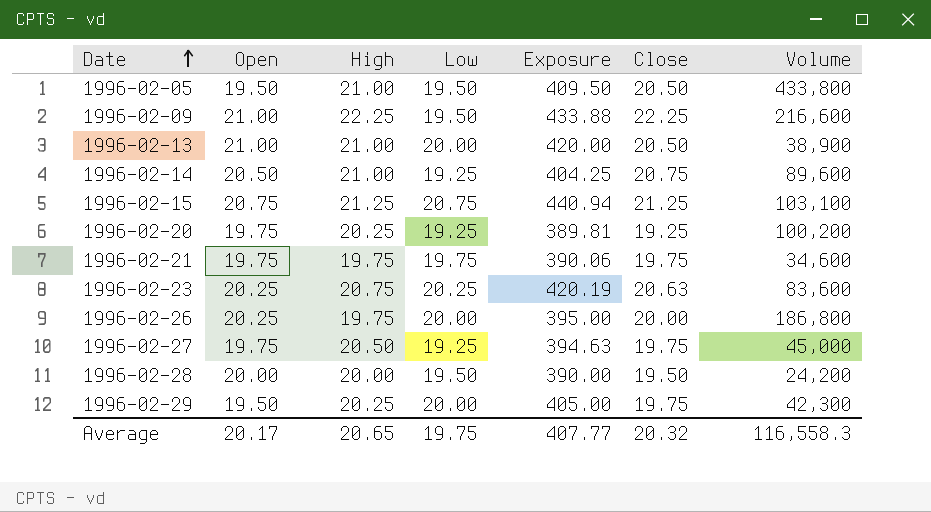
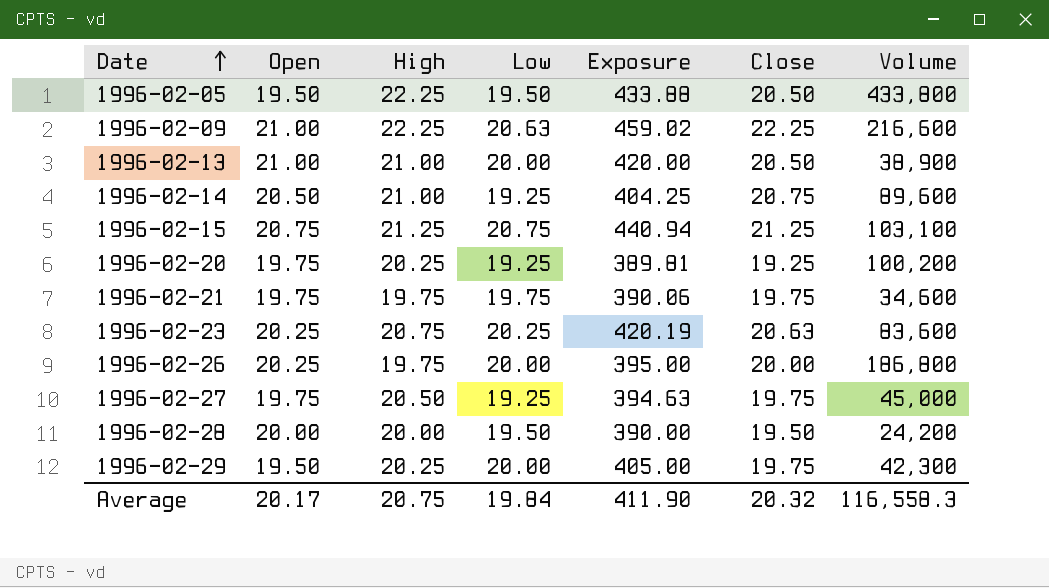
1996-02-05 | High: 21.00 -> 22.25
1996-02-05 | Exposure: 409.50 -> 433.88
1996-02-09 | Low: 19.50 -> 20.63
1996-02-09 | Exposure: 433.88 -> 459.02
Average | High: 20.65 -> 20.75
Average | Low: 19.75 -> 19.84
Average | Exposure: 407.77 -> 411.90

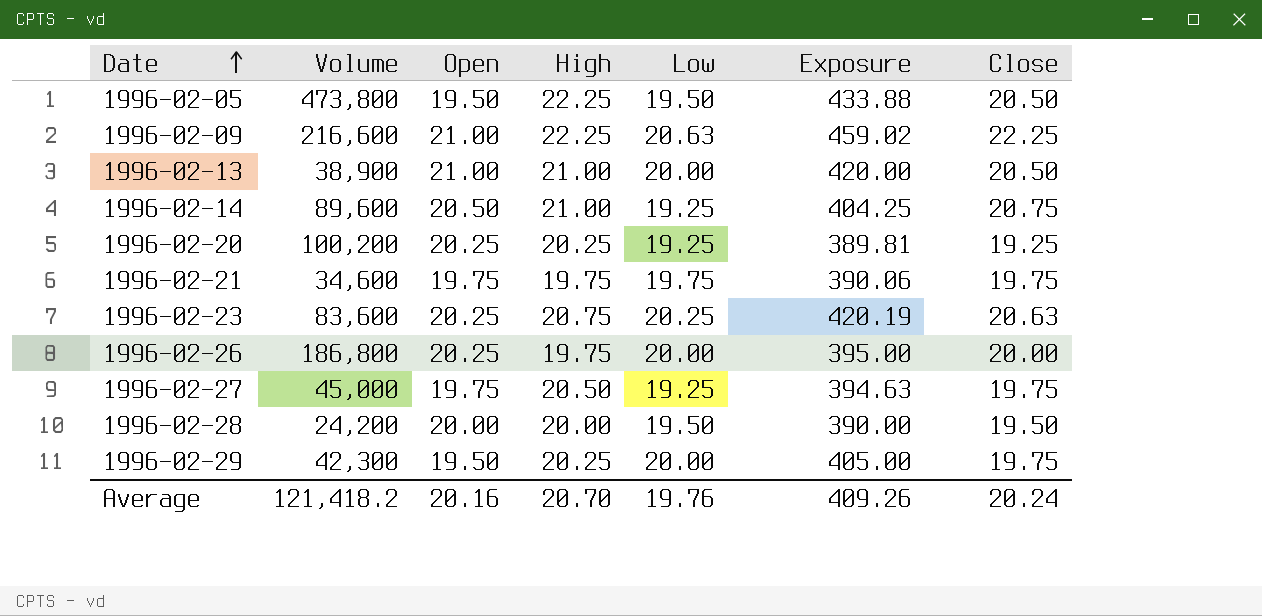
column Volume | position: 7 -> 2
row 1996-02-15: 20.75 | 21.25 | 20.75 | 440.94 | 21.25 | 103,100 -> none
1996-02-05 | Volume: 433,800 -> 473,800
1996-02-20 | Open: 19.75 -> 20.25
Average | Volume: 116,558.3 -> 121,418.2
Average | Open: 20.17 -> 20.16
Average | High: 20.75 -> 20.70
Average | Low: 19.84 -> 19.76
Average | Exposure: 411.90 -> 409.26
Average | Close: 20.32 -> 20.24

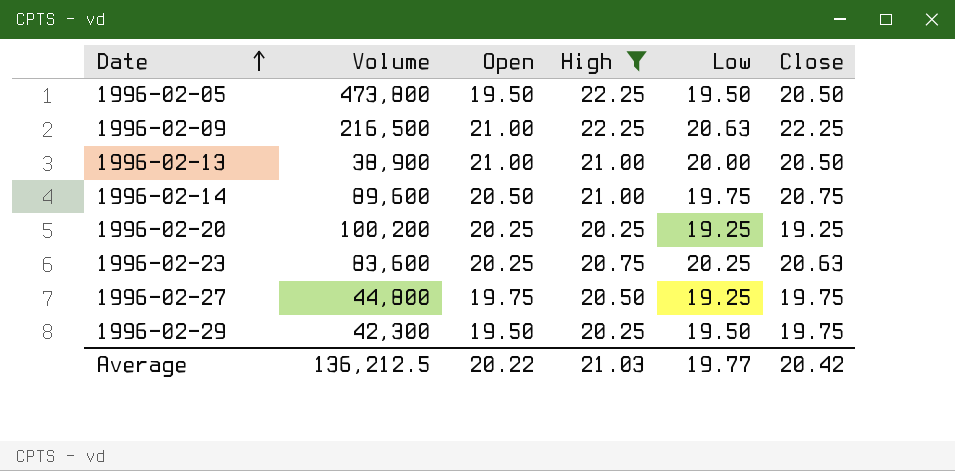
filter: none -> High >= 20.25
column Exposure | formula: [High] * [Low] -> none
1996-02-09 | Volume: 216,600 -> 216,500
1996-02-14 | Low: 19.25 -> 19.75
1996-02-27 | Volume: 45,000 -> 44,800
1996-02-29 | Low: 20.00 -> 19.50
Average | Volume: 121,418.2 -> 136,212.5
Average | Open: 20.16 -> 20.22
Average | High: 20.70 -> 21.03
Average | Low: 19.76 -> 19.77
Average | Close: 20.24 -> 20.42

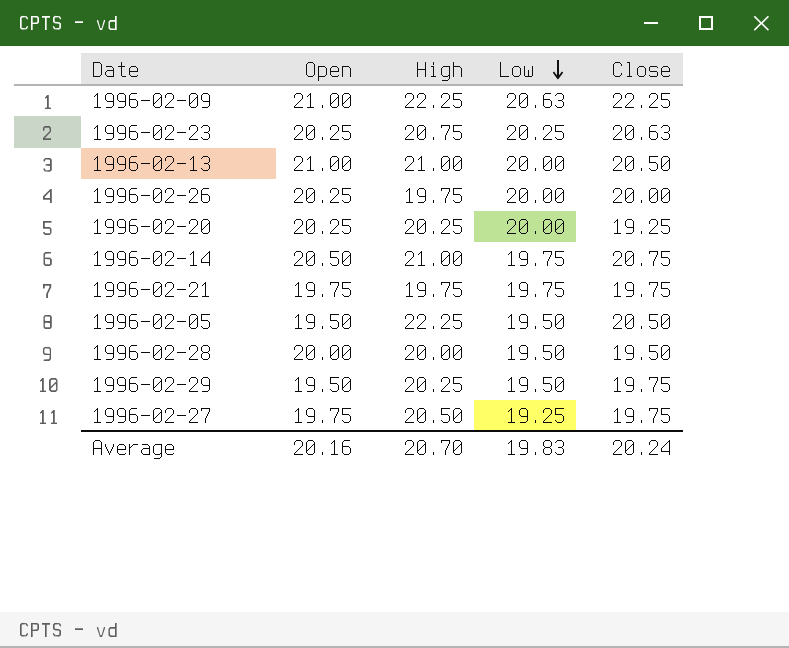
filter: High >= 20.25 -> none
row order: Date ascending -> Low descending
column Volume | position: 2 -> none
1996-02-20 | Low: 19.25 -> 20.00
Average | Open: 20.22 -> 20.16
Average | High: 21.03 -> 20.70
Average | Low: 19.77 -> 19.83
Average | Close: 20.42 -> 20.24

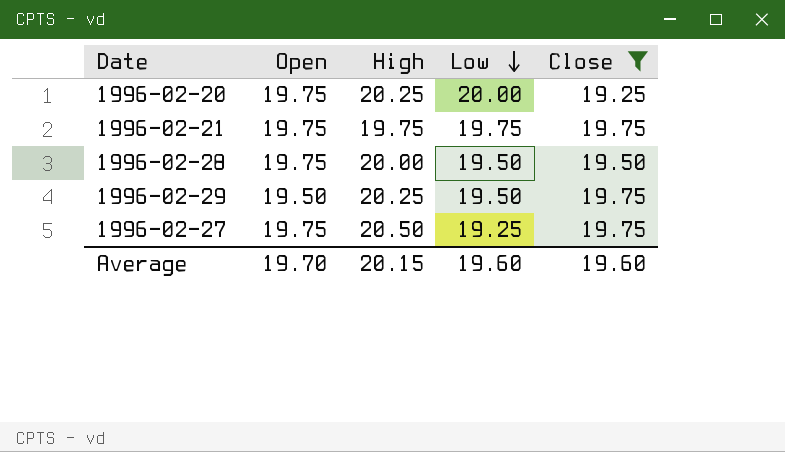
filter: none -> Close <= 19.75
1996-02-20 | Open: 20.25 -> 19.75
1996-02-28 | Open: 20.00 -> 19.75
Average | Open: 20.16 -> 19.70
Average | High: 20.70 -> 20.15
Average | Low: 19.83 -> 19.60
Average | Close: 20.24 -> 19.60

